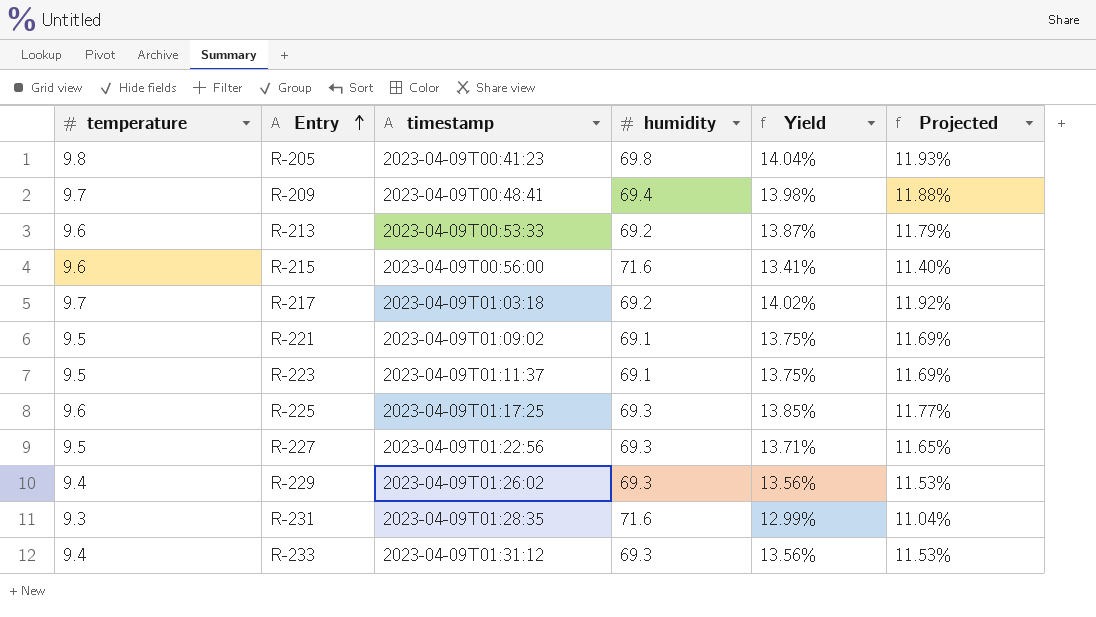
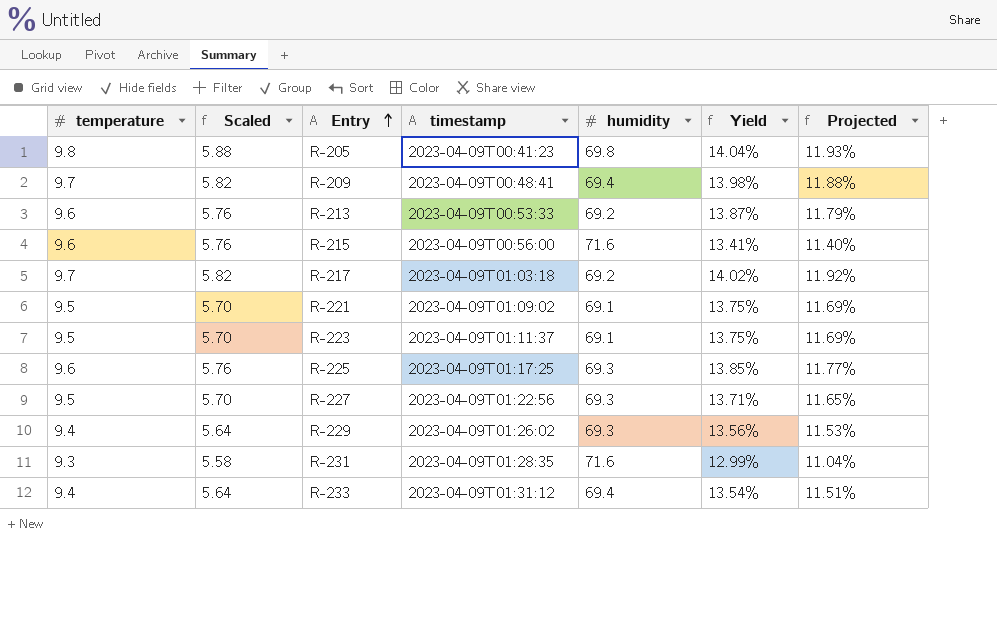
column Scaled | formula: none -> [temperature] * 0.6
R-233 | humidity: 69.3 -> 69.4
R-233 | Yield: 13.56% -> 13.54%
R-233 | Projected: 11.53% -> 11.51%

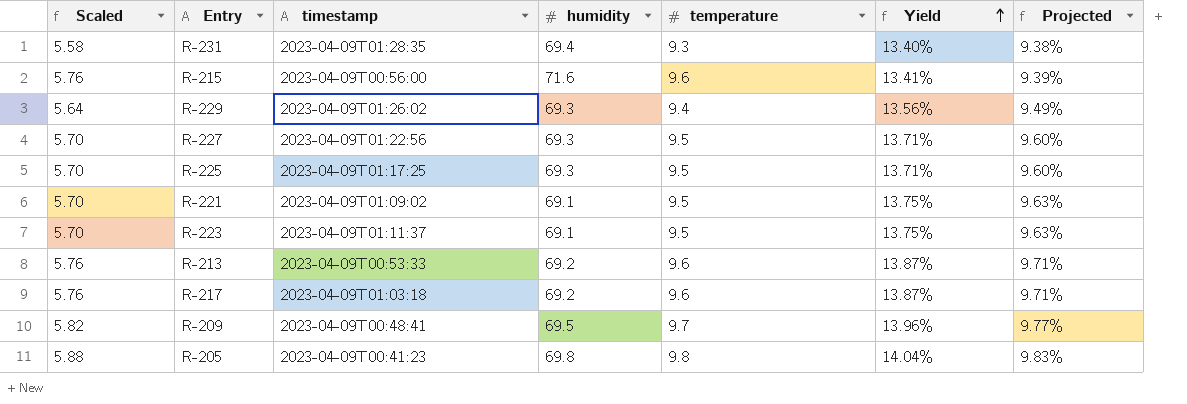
row order: Entry ascending -> Yield ascending
column temperature | position: 1 -> 5
column Projected | formula: [Yield] * 0.85 -> [Yield] * 0.7
row R-233: 9.4 | 5.64 | 2023-04-09T01:31:12 | 69.4 | 13.54% | 11.51% -> none
R-231 | humidity: 71.6 -> 69.4
R-231 | Yield: 12.99% -> 13.40%
R-225 | Scaled: 5.76 -> 5.70
R-225 | temperature: 9.6 -> 9.5
R-225 | Yield: 13.85% -> 13.71%
R-217 | Scaled: 5.82 -> 5.76
R-217 | temperature: 9.7 -> 9.6
R-217 | Yield: 14.02% -> 13.87%
R-209 | humidity: 69.4 -> 69.5
R-209 | Yield: 13.98% -> 13.96%

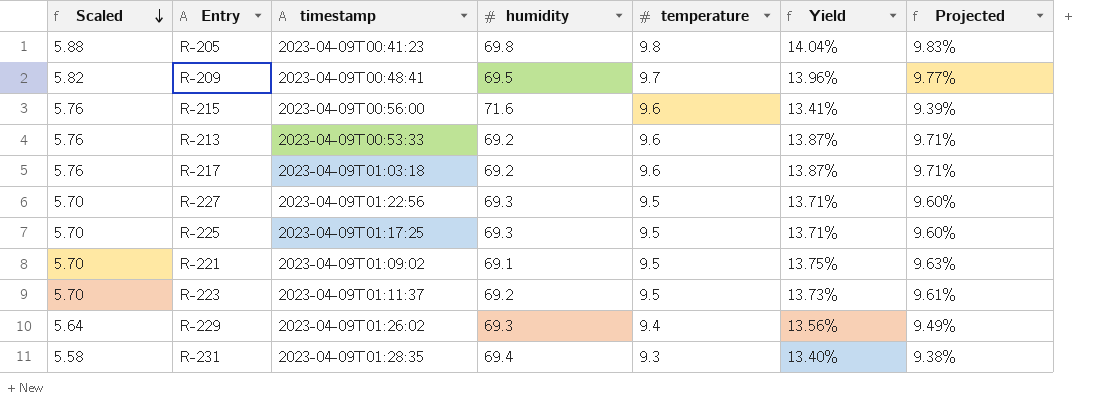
row order: Yield ascending -> Scaled descending
R-223 | humidity: 69.1 -> 69.2
R-223 | Yield: 13.75% -> 13.73%
R-223 | Projected: 9.63% -> 9.61%

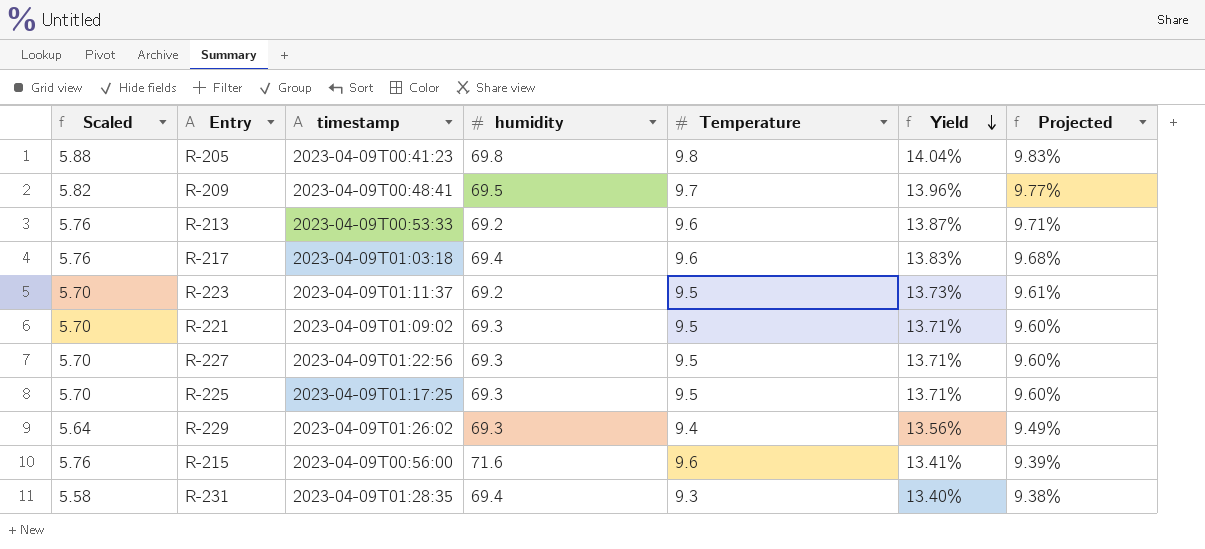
row order: Scaled descending -> Yield descending
column name: temperature -> Temperature
R-217 | humidity: 69.2 -> 69.4
R-217 | Yield: 13.87% -> 13.83%
R-217 | Projected: 9.71% -> 9.68%
R-221 | humidity: 69.1 -> 69.3
R-221 | Yield: 13.75% -> 13.71%
R-221 | Projected: 9.63% -> 9.60%

